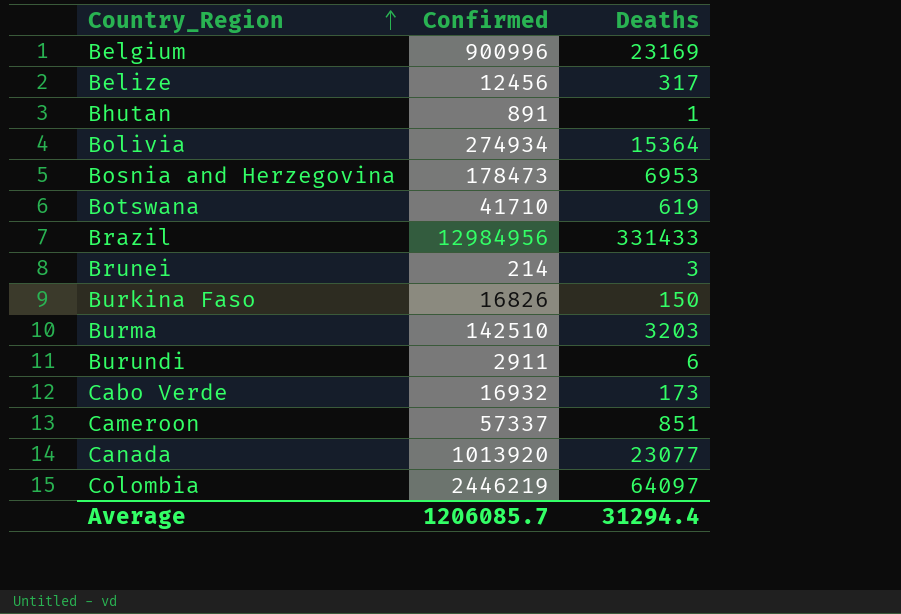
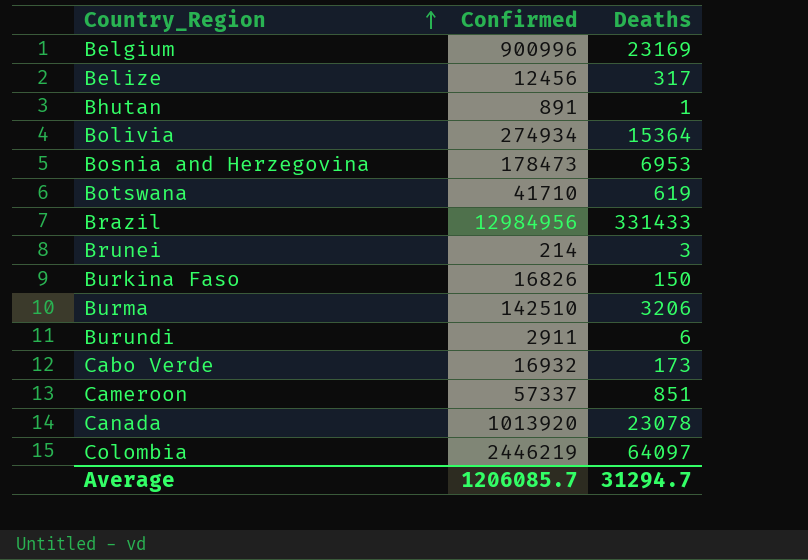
Burma | Deaths: 3203 -> 3206
Canada | Deaths: 23077 -> 23078
Average | Deaths: 31294.4 -> 31294.7

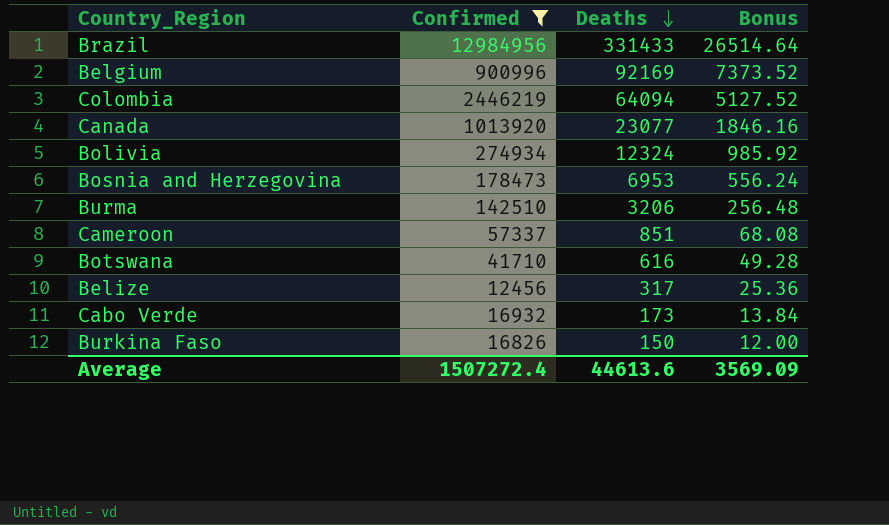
filter: none -> Confirmed >= 12456
row order: Country_Region ascending -> Deaths descending
column Bonus | formula: none -> [Deaths] * 0.08
Belgium | Deaths: 23169 -> 92169
Colombia | Deaths: 64097 -> 64094
Canada | Deaths: 23078 -> 23077
Bolivia | Deaths: 15364 -> 12324
Botswana | Deaths: 619 -> 616
Average | Confirmed: 1206085.7 -> 1507272.4
Average | Deaths: 31294.7 -> 44613.6

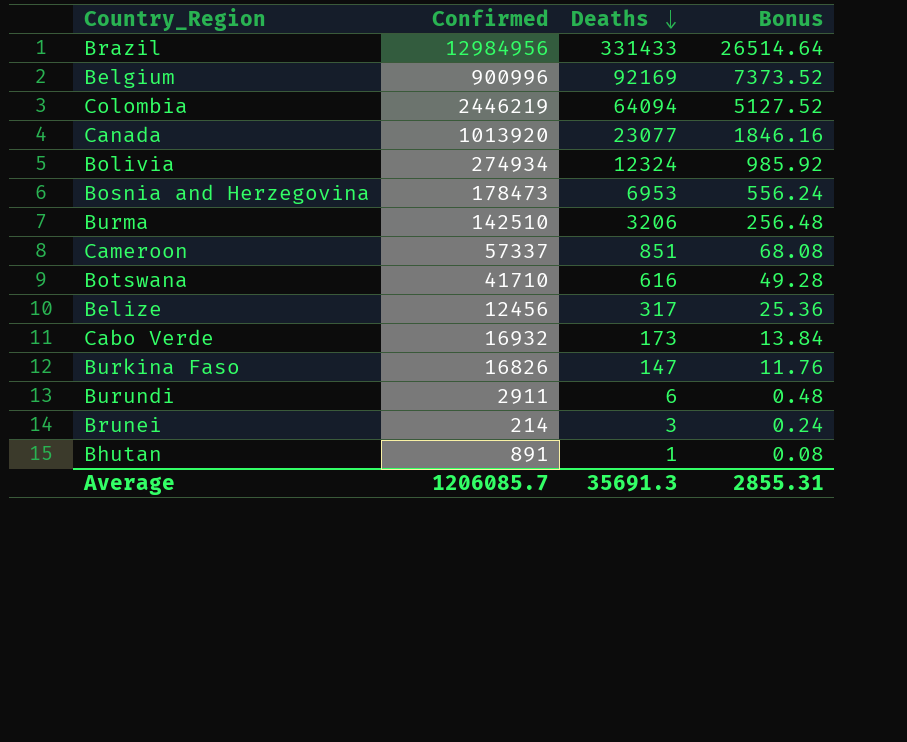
filter: Confirmed >= 12456 -> none
Burkina Faso | Deaths: 150 -> 147
Burkina Faso | Bonus: 12.00 -> 11.76
Average | Confirmed: 1507272.4 -> 1206085.7
Average | Deaths: 44613.6 -> 35691.3
Average | Bonus: 3569.09 -> 2855.31

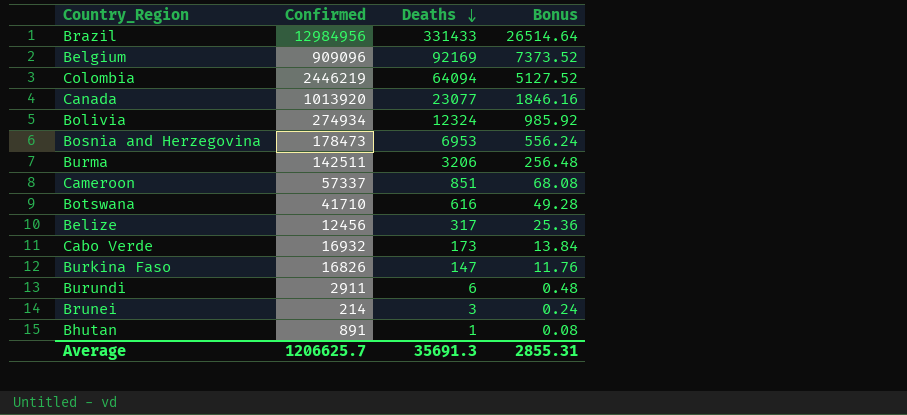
Belgium | Confirmed: 900996 -> 909096
Burma | Confirmed: 142510 -> 142511
Average | Confirmed: 1206085.7 -> 1206625.7

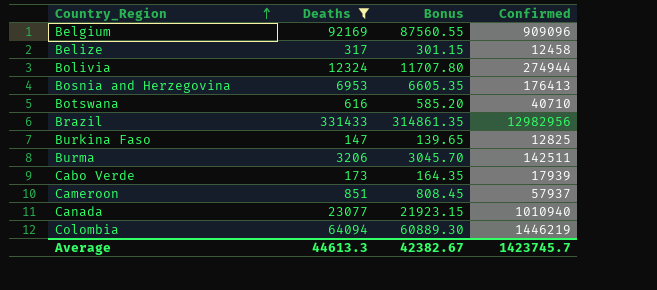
filter: none -> Deaths >= 147
row order: Deaths descending -> Country_Region ascending
column Bonus | formula: [Deaths] * 0.08 -> [Deaths] * 0.95
column Confirmed | position: 2 -> 4
Belize | Confirmed: 12456 -> 12458
Bolivia | Confirmed: 274934 -> 274944
Bosnia and Herzegovina | Confirmed: 178473 -> 176413
Botswana | Confirmed: 41710 -> 40710
Brazil | Confirmed: 12984956 -> 12982956
Burkina Faso | Confirmed: 16826 -> 12825
Cabo Verde | Confirmed: 16932 -> 17939
Cameroon | Confirmed: 57337 -> 57937
Canada | Confirmed: 1013920 -> 1010940
Colombia | Confirmed: 2446219 -> 1446219
Average | Deaths: 35691.3 -> 44613.3
Average | Bonus: 2855.31 -> 42382.67
Average | Confirmed: 1206625.7 -> 1423745.7

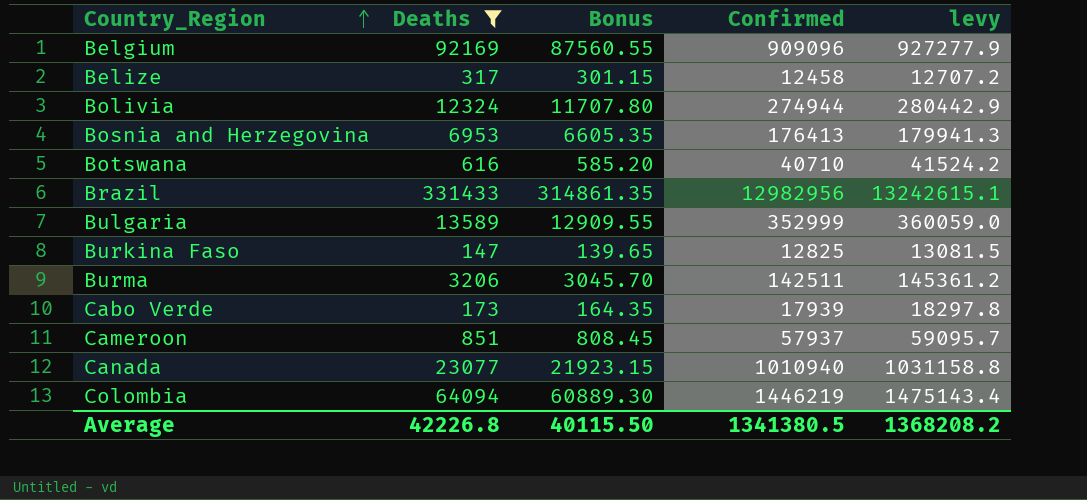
column levy | formula: none -> [Confirmed] * 1.02
row Bulgaria: none -> 13589 | 12909.55 | 352999 | 360059.0
Average | Deaths: 44613.3 -> 42226.8
Average | Bonus: 42382.67 -> 40115.50
Average | Confirmed: 1423745.7 -> 1341380.5

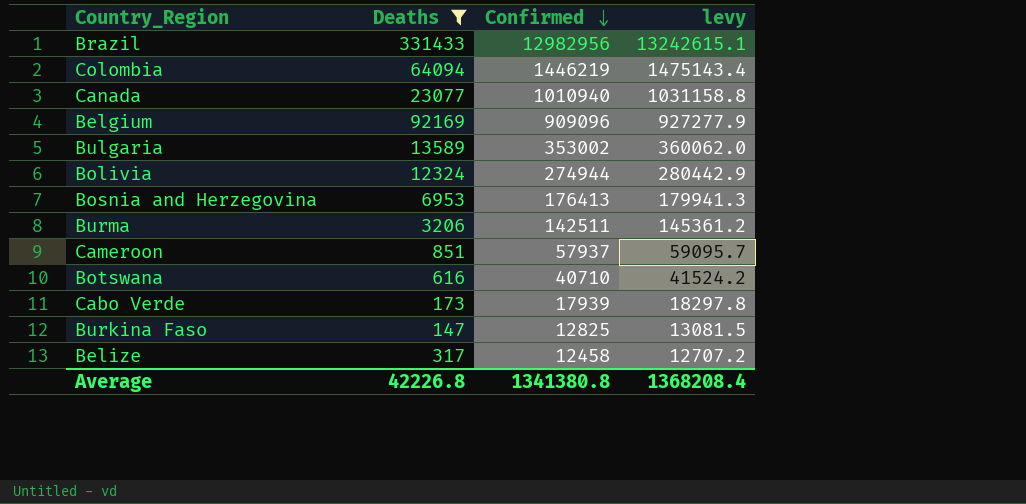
row order: Country_Region ascending -> Confirmed descending
column Bonus | formula: [Deaths] * 0.95 -> none
Bulgaria | Confirmed: 352999 -> 353002
Bulgaria | levy: 360059.0 -> 360062.0
Average | Confirmed: 1341380.5 -> 1341380.8
Average | levy: 1368208.2 -> 1368208.4

